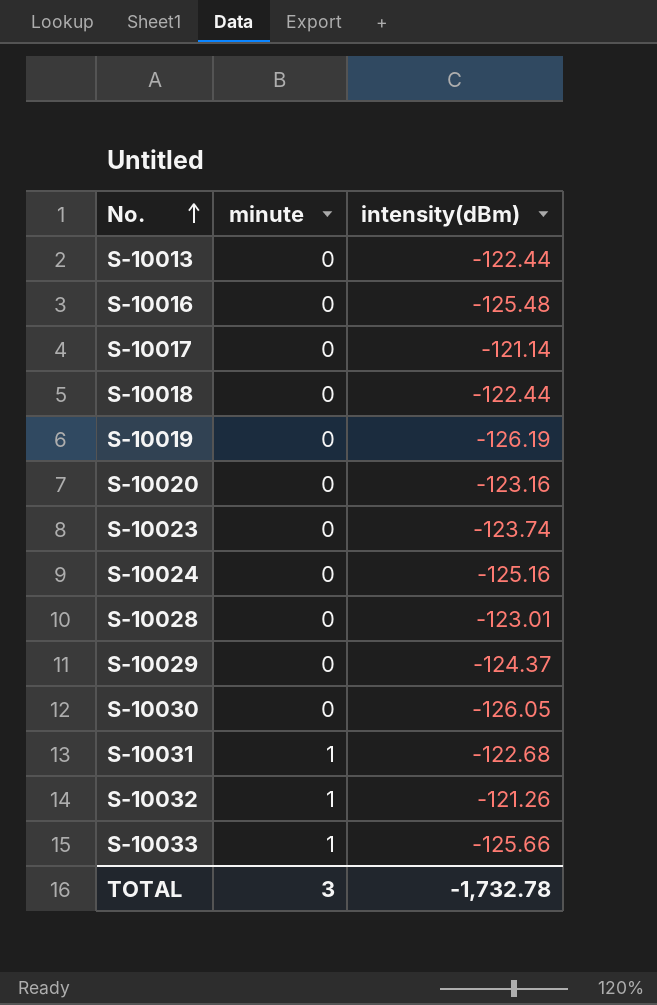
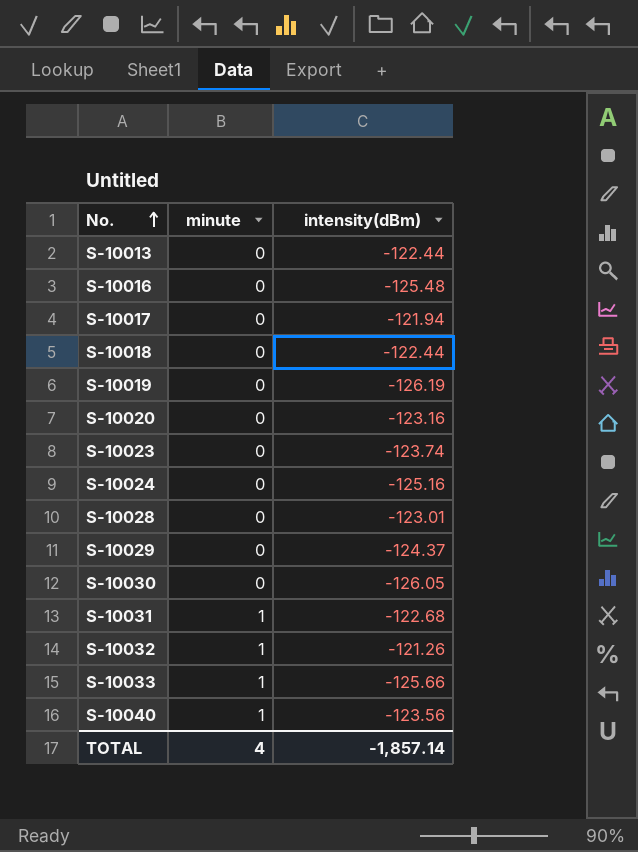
S-10017 | intensity(dBm): -121.14 -> -121.94
row S-10040: none -> 1 | -123.56
TOTAL | minute: 3 -> 4
TOTAL | intensity(dBm): -1,732.78 -> -1,857.14

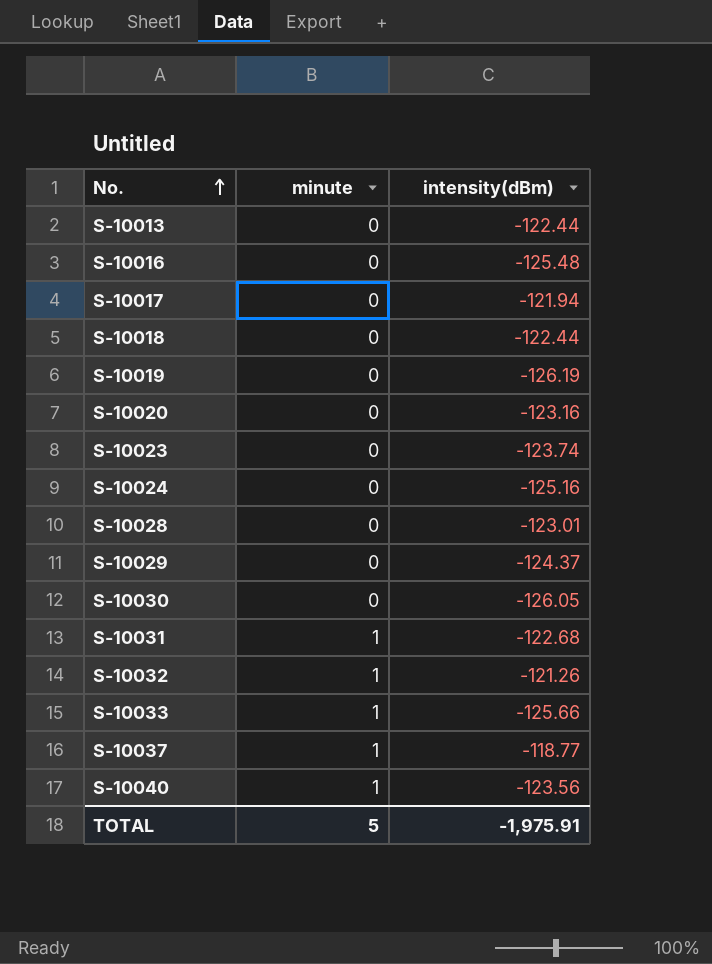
row S-10037: none -> 1 | -118.77
TOTAL | minute: 4 -> 5
TOTAL | intensity(dBm): -1,857.14 -> -1,975.91

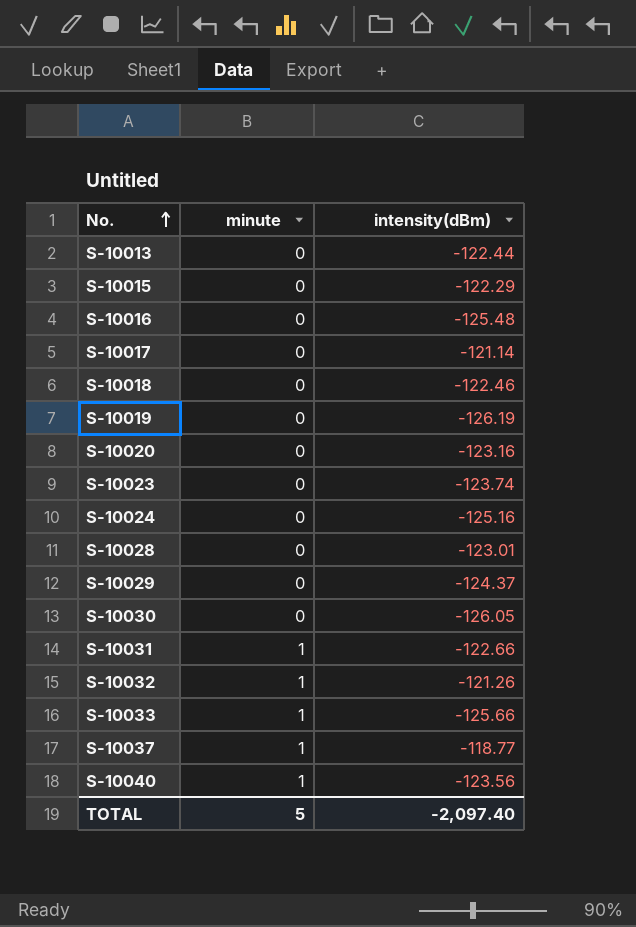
row S-10015: none -> 0 | -122.29
S-10017 | intensity(dBm): -121.94 -> -121.14
S-10018 | intensity(dBm): -122.44 -> -122.46
S-10031 | intensity(dBm): -122.68 -> -122.66
TOTAL | intensity(dBm): -1,975.91 -> -2,097.40

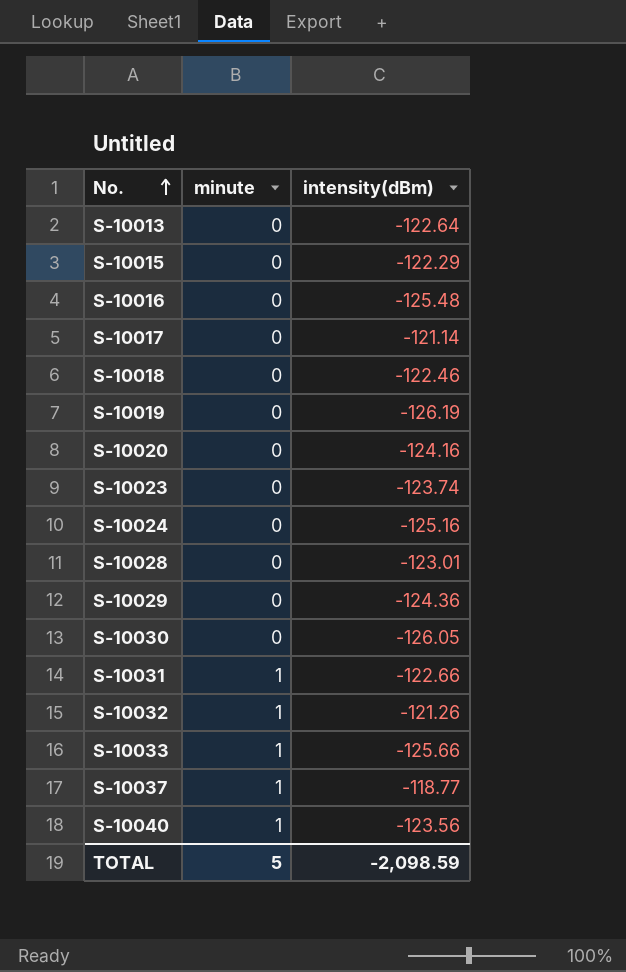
S-10013 | intensity(dBm): -122.44 -> -122.64
S-10020 | intensity(dBm): -123.16 -> -124.16
S-10029 | intensity(dBm): -124.37 -> -124.36
TOTAL | intensity(dBm): -2,097.40 -> -2,098.59

